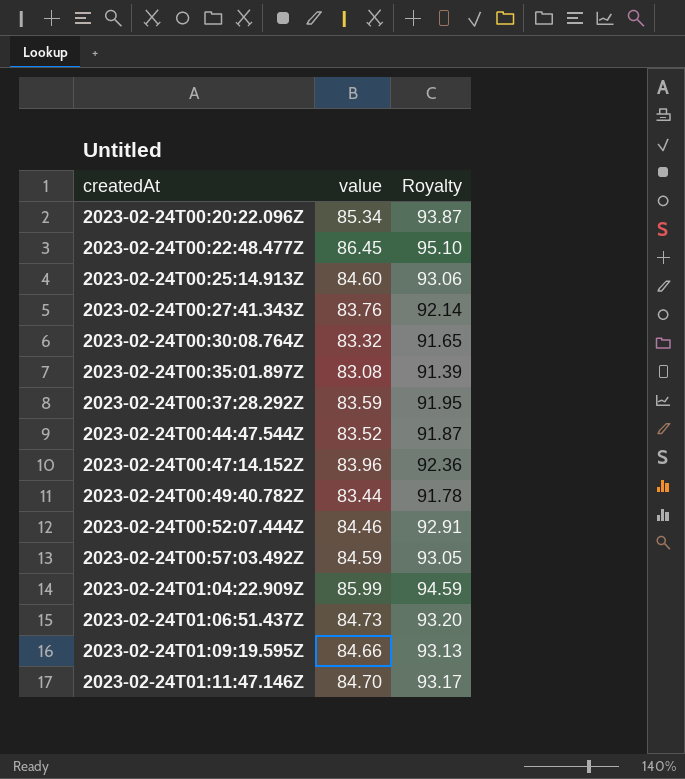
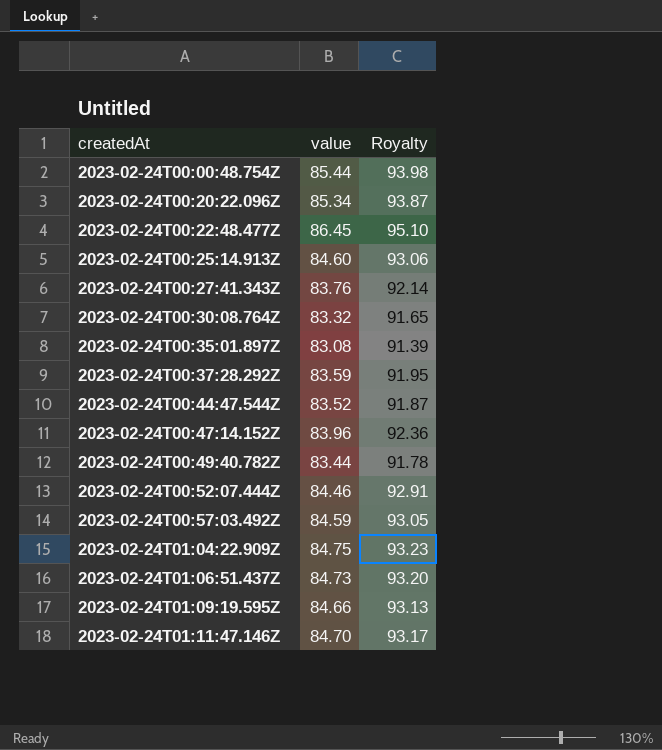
row 2023-02-24T00:00:48.754Z: none -> 85.44 | 93.98
2023-02-24T01:04:22.909Z | value: 85.99 -> 84.75
2023-02-24T01:04:22.909Z | Royalty: 94.59 -> 93.23

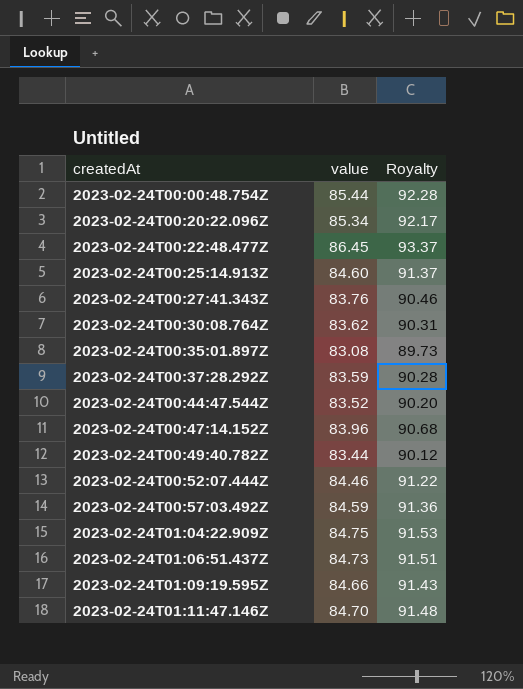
column Royalty | formula: [value] * 1.1 -> [value] * 1.08
2023-02-24T00:30:08.764Z | value: 83.32 -> 83.62

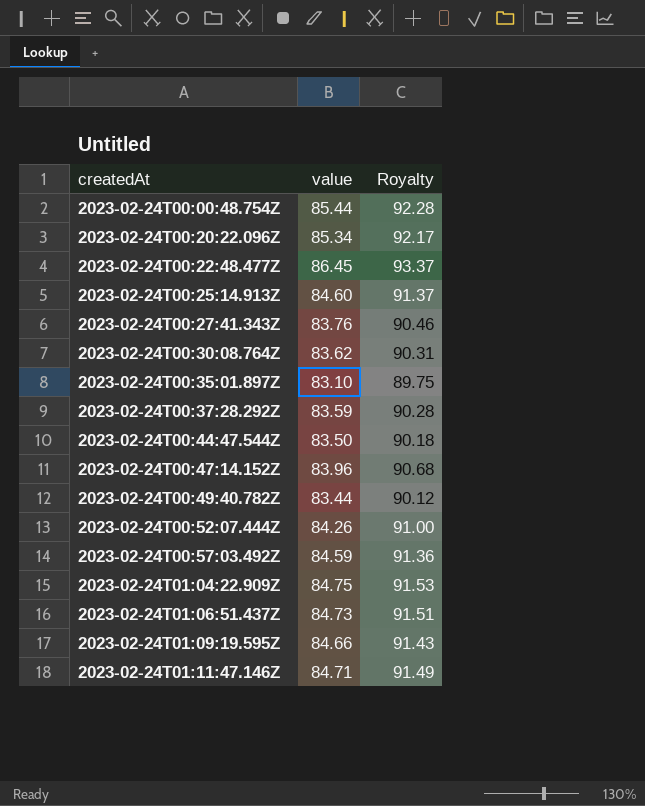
2023-02-24T00:35:01.897Z | value: 83.08 -> 83.10
2023-02-24T00:35:01.897Z | Royalty: 89.73 -> 89.75
2023-02-24T00:44:47.544Z | value: 83.52 -> 83.50
2023-02-24T00:44:47.544Z | Royalty: 90.20 -> 90.18
2023-02-24T00:52:07.444Z | value: 84.46 -> 84.26
2023-02-24T00:52:07.444Z | Royalty: 91.22 -> 91.00
2023-02-24T01:11:47.146Z | value: 84.70 -> 84.71
2023-02-24T01:11:47.146Z | Royalty: 91.48 -> 91.49

